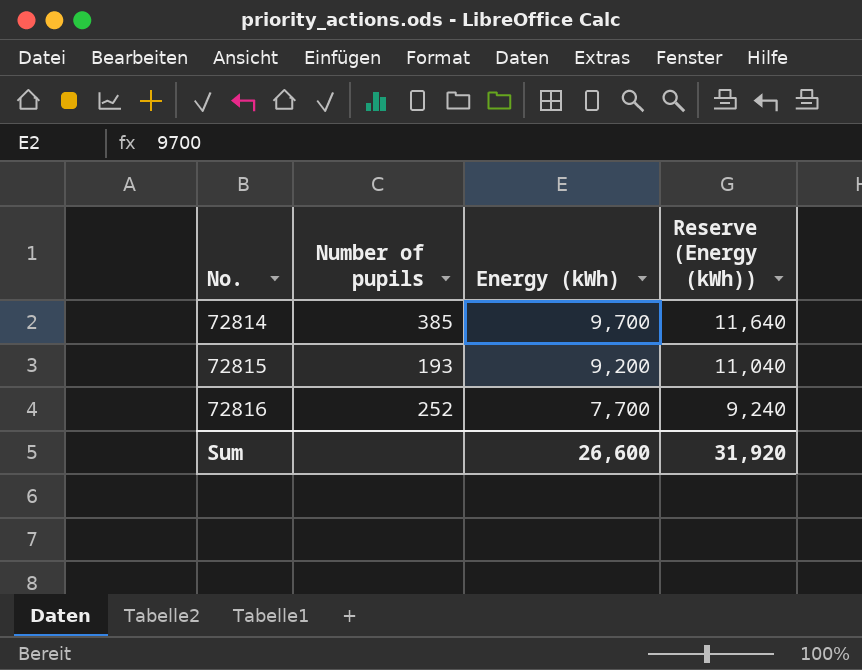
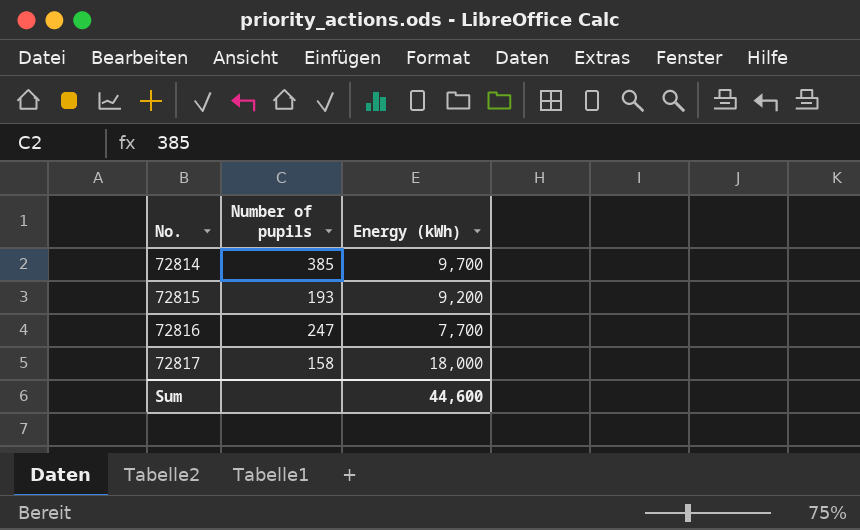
column Reserve (Energy (kWh)) | formula: [Energy (kWh)] * 1.2 -> none
72816 | Number of pupils: 252 -> 247
row 72817: none -> 158 | 18,000
Sum | Energy (kWh): 26,600 -> 44,600

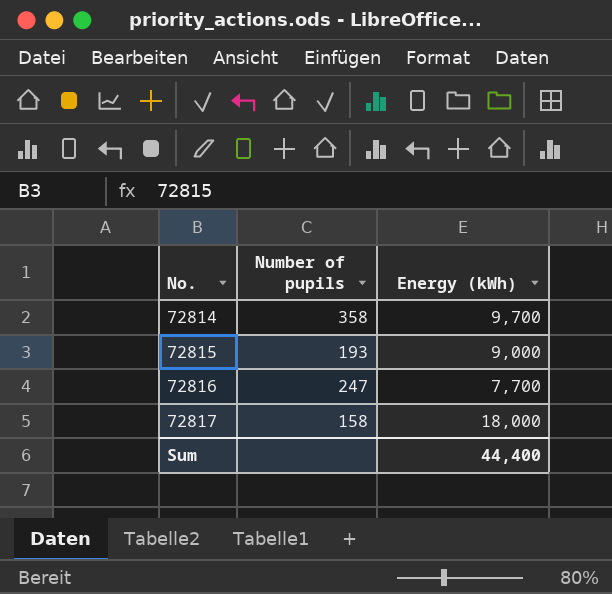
72814 | Number of pupils: 385 -> 358
72815 | Energy (kWh): 9,200 -> 9,000
Sum | Energy (kWh): 44,600 -> 44,400

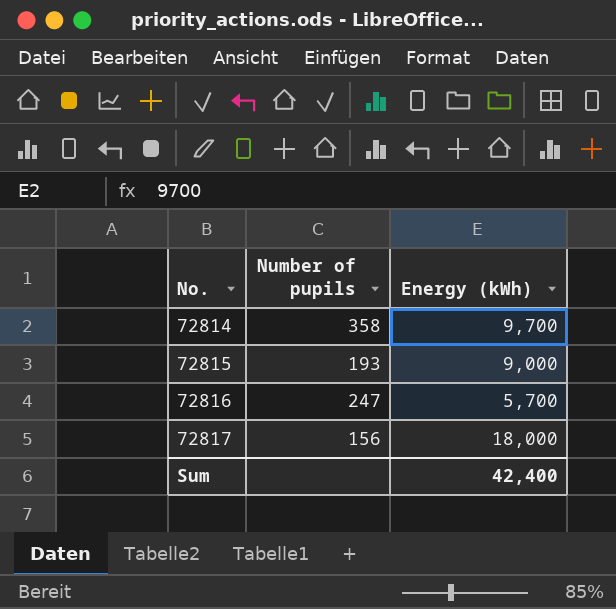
72816 | Energy (kWh): 7,700 -> 5,700
72817 | Number of pupils: 158 -> 156
Sum | Energy (kWh): 44,400 -> 42,400

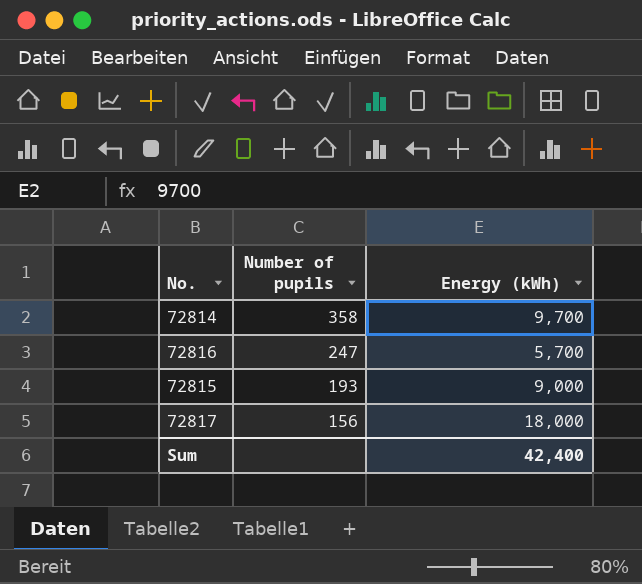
row order: No. ascending -> Number of pupils descending

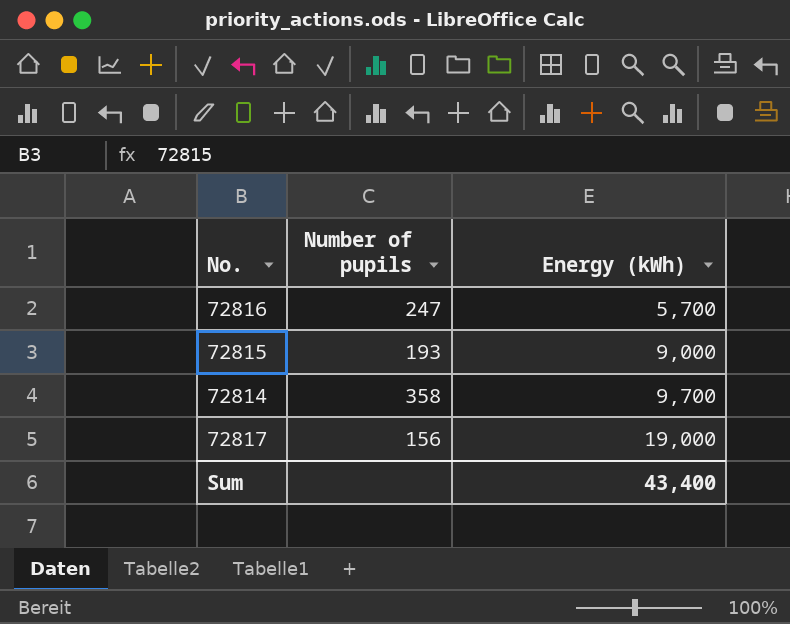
row order: Number of pupils descending -> Energy (kWh) ascending
72817 | Energy (kWh): 18,000 -> 19,000
Sum | Energy (kWh): 42,400 -> 43,400

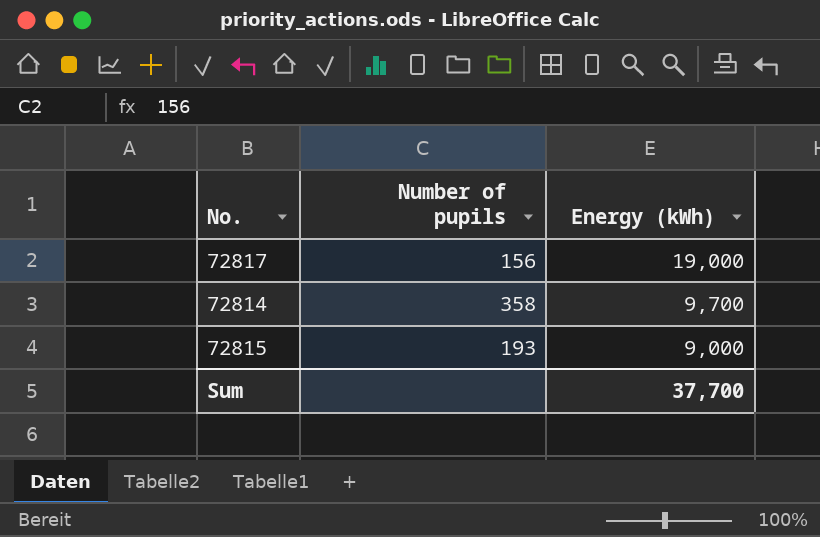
row order: Energy (kWh) ascending -> Energy (kWh) descending
row 72816: 247 | 5,700 -> none
Sum | Energy (kWh): 43,400 -> 37,700

